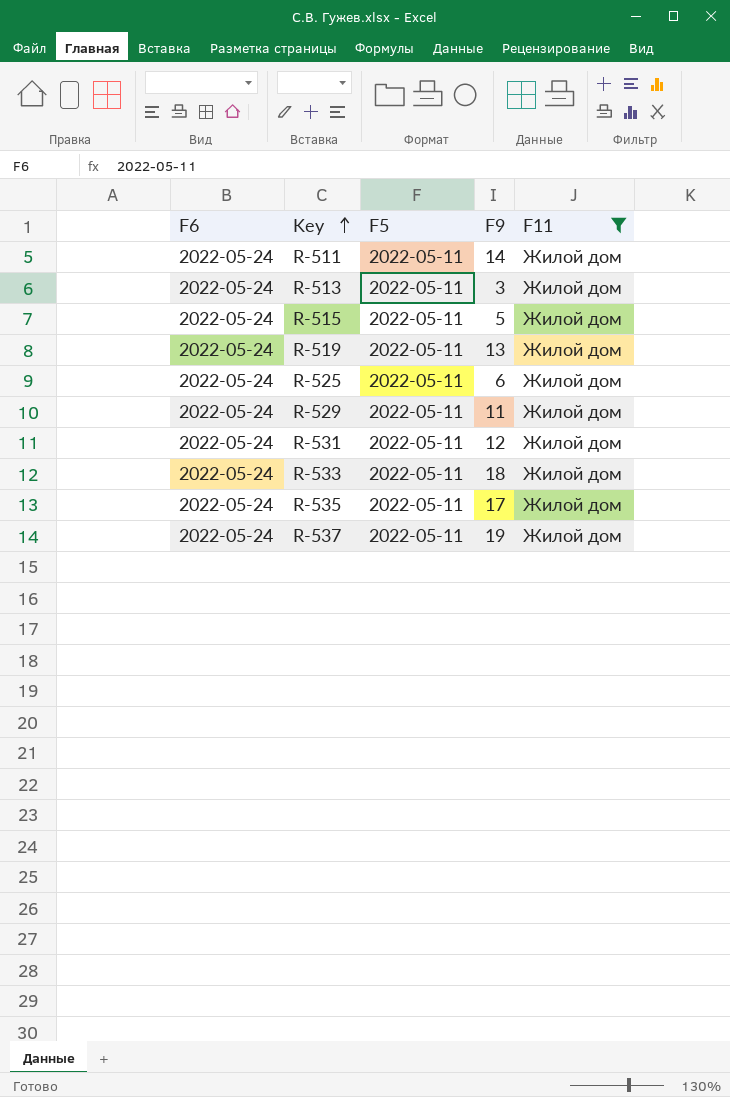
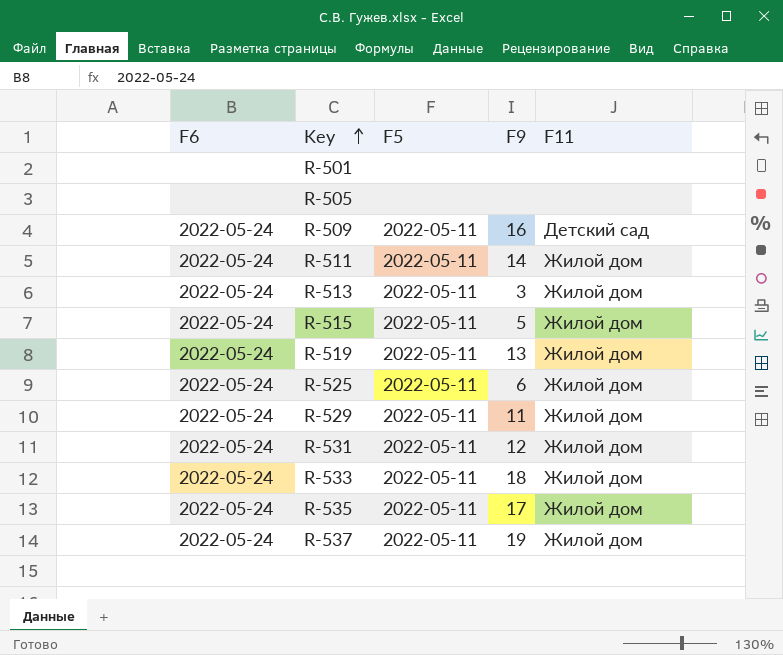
filter: F11 = Жилой дом -> none

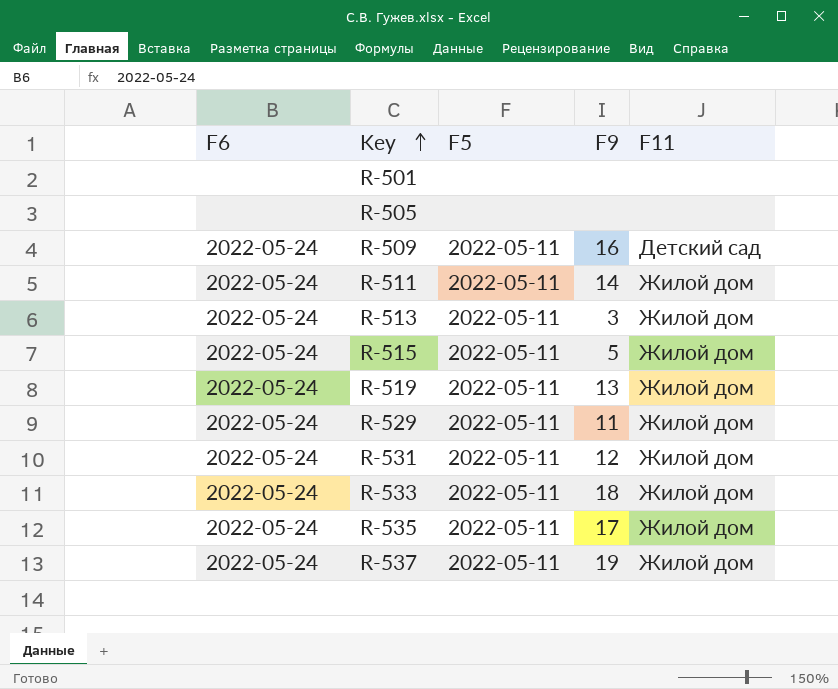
row R-525: 2022-05-24 | 2022-05-11 | 6 | Жилой дом -> none

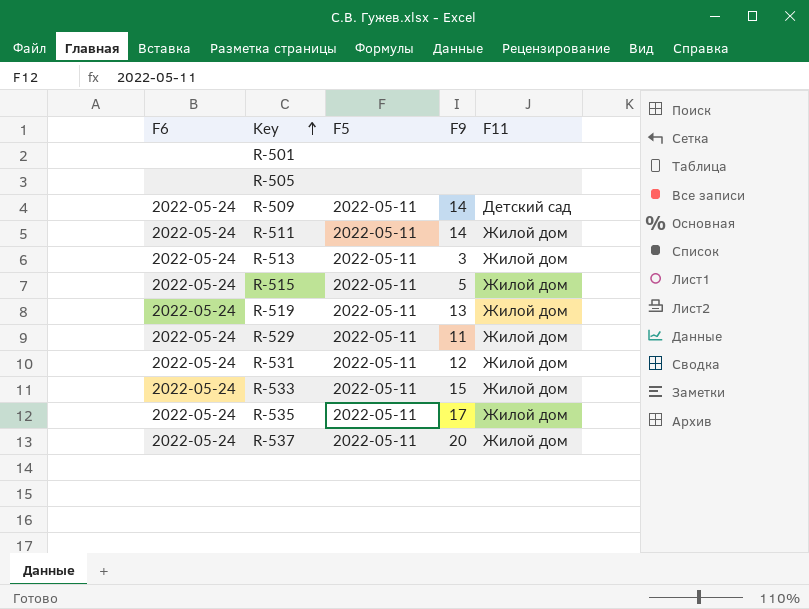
R-509 | F9: 16 -> 14
R-533 | F9: 18 -> 15
R-537 | F9: 19 -> 20

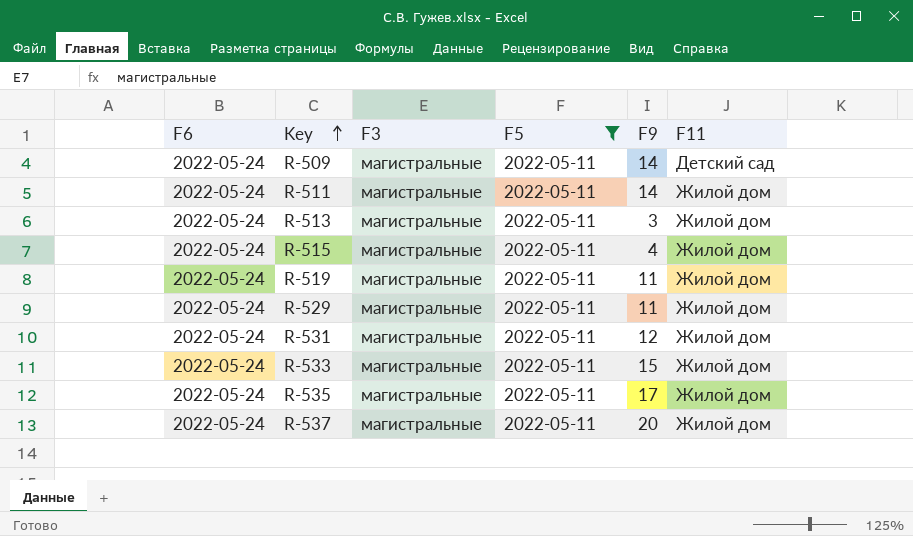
filter: none -> F5 = 2022-05-11
column F3 | position: none -> 3
R-515 | F9: 5 -> 4
R-519 | F9: 13 -> 11

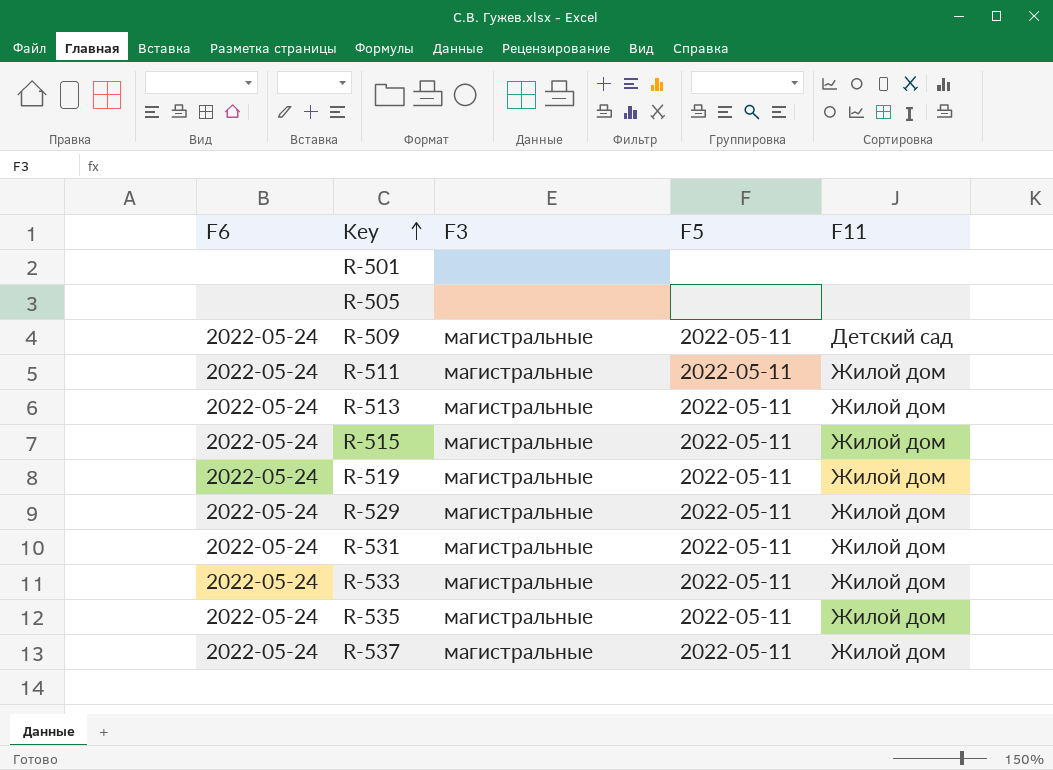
filter: F5 = 2022-05-11 -> none
column F9 | position: 5 -> none

